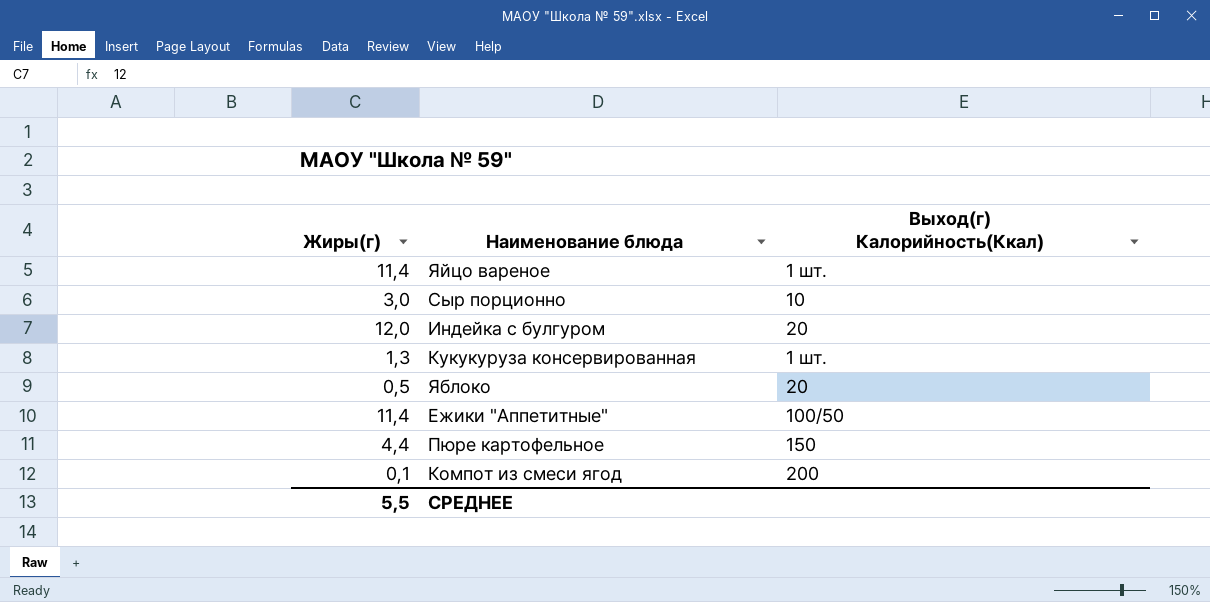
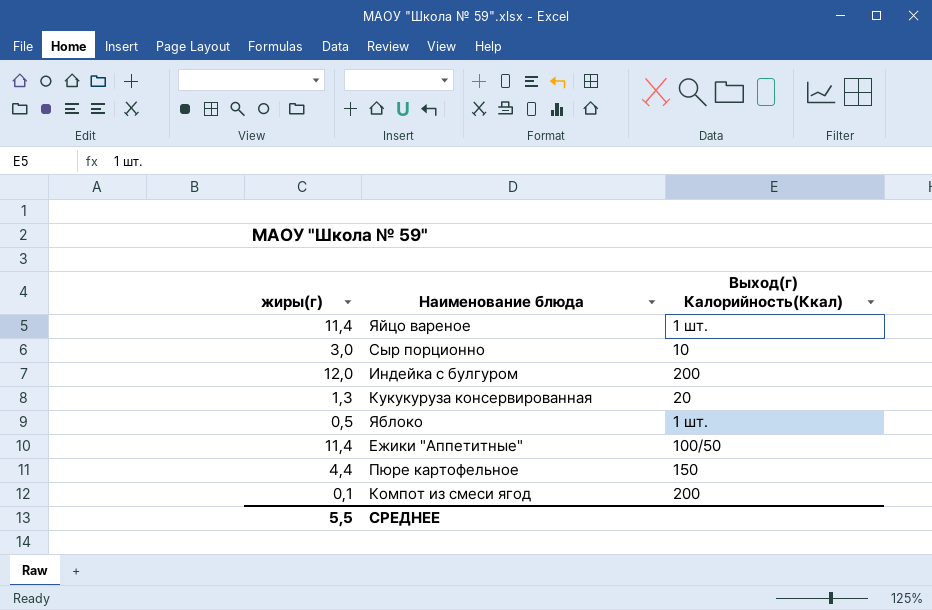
column name: Жиры(г) -> жиры(г)
Индейка с булгуром | Выход(г) Калорийность(Ккал): 20 -> 200
Кукукуруза консервированная | Выход(г) Калорийность(Ккал): 1 шт. -> 20
Яблоко | Выход(г) Калорийность(Ккал): 20 -> 1 шт.

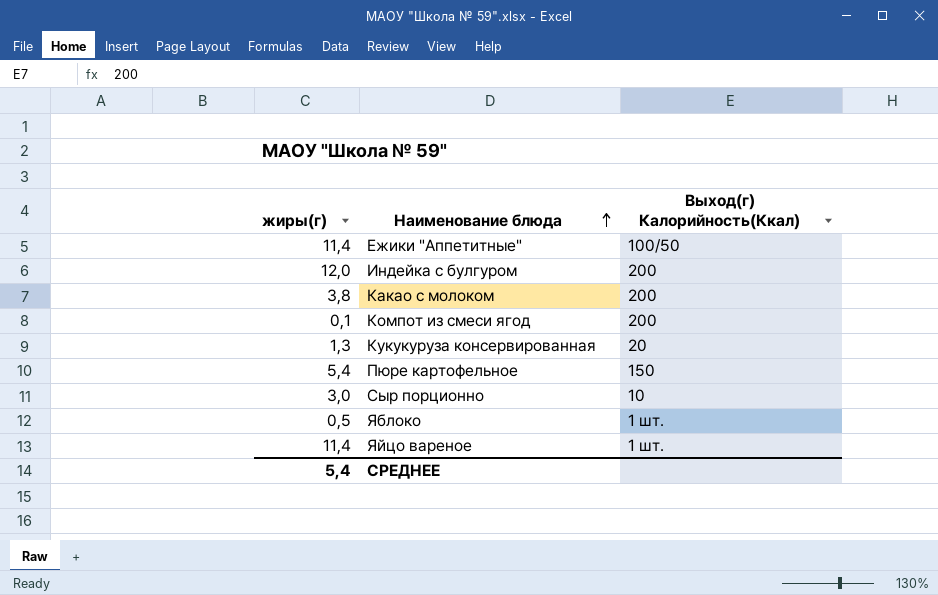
row order: none -> Наименование блюда ascending
row Какао с молоком: none -> 3,8 | 200
Пюре картофельное | жиры(г): 4,4 -> 5,4
СРЕДНЕЕ | жиры(г): 5,5 -> 5,4

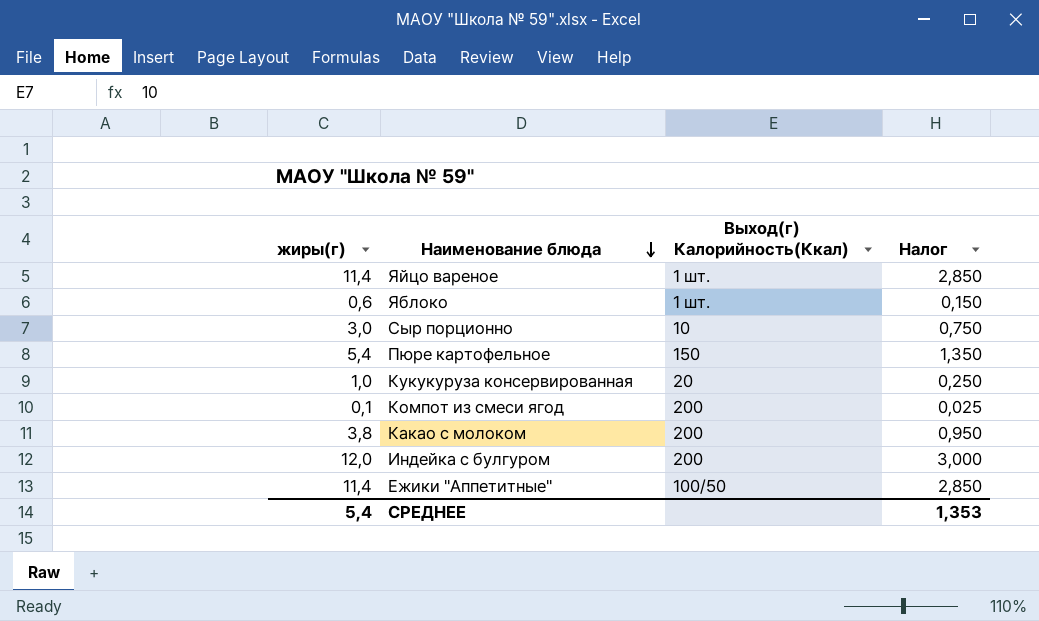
row order: Наименование блюда ascending -> Наименование блюда descending
column Налог | formula: none -> [жиры(г)] * 0,25
Яблоко | жиры(г): 0,5 -> 0,6
Кукукуруза консервированная | жиры(г): 1,3 -> 1,0

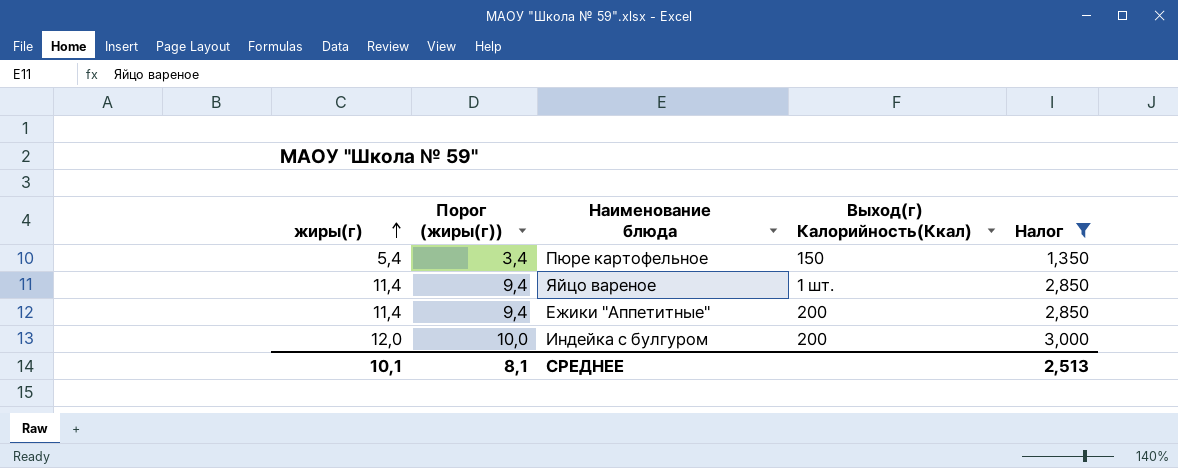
filter: none -> Налог >= 1,350
row order: Наименование блюда descending -> жиры(г) ascending
column Порог (жиры(г)) | formula: none -> [жиры(г)] - 2
Ежики "Аппетитные" | Выход(г) Калорийность(Ккал): 100/50 -> 200
СРЕДНЕЕ | жиры(г): 5,4 -> 10,1
СРЕДНЕЕ | Налог: 1,353 -> 2,513

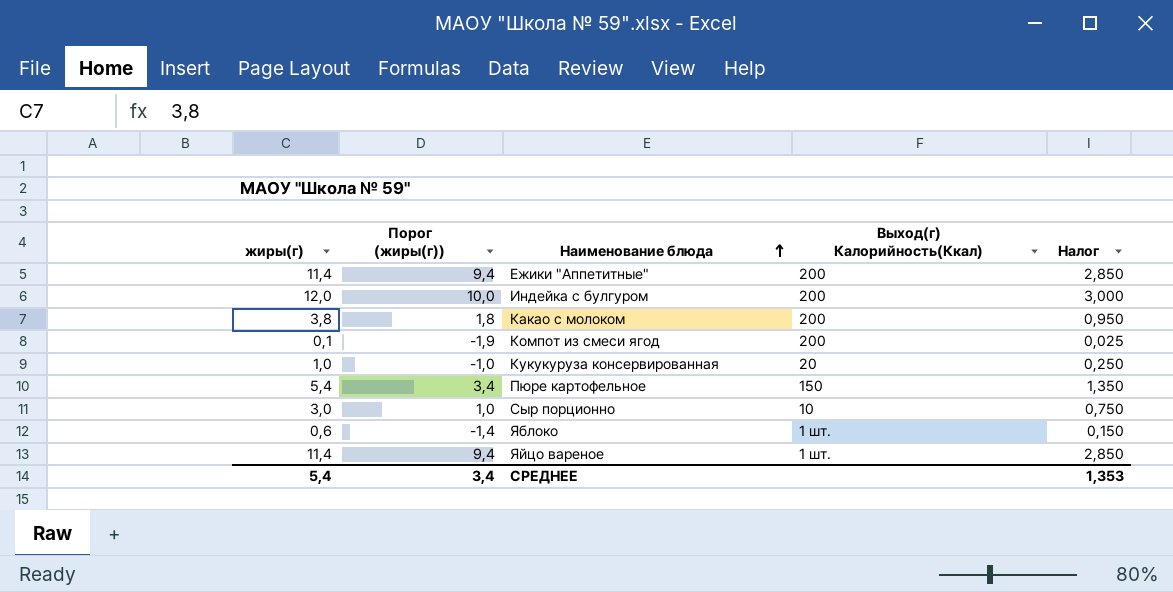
filter: Налог >= 1,350 -> none
row order: жиры(г) ascending -> Наименование блюда ascending
СРЕДНЕЕ | жиры(г): 10,1 -> 5,4
СРЕДНЕЕ | Порог (жиры(г)): 8,1 -> 3,4
СРЕДНЕЕ | Налог: 2,513 -> 1,353

